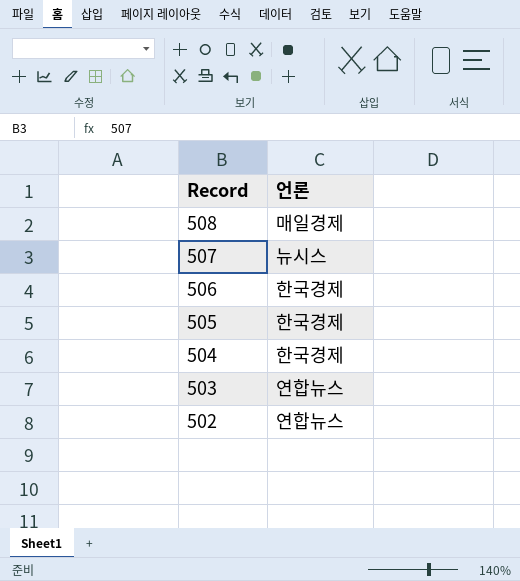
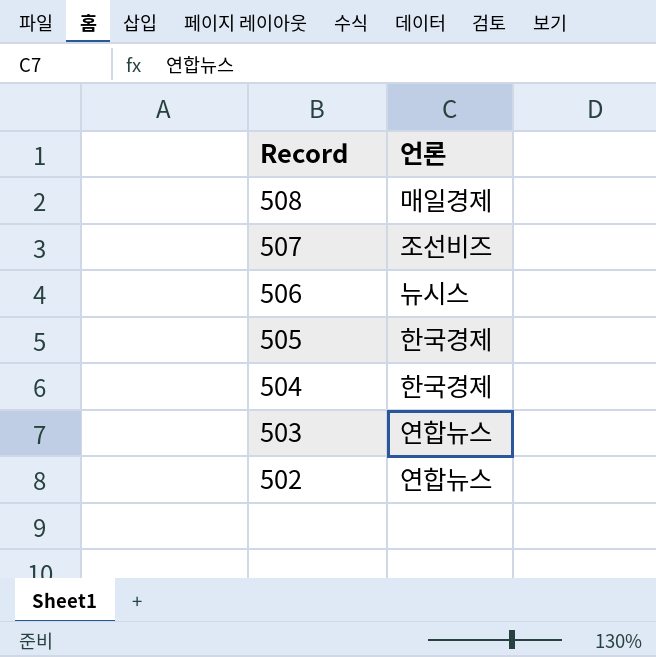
507 | 언론: 뉴시스 -> 조선비즈
506 | 언론: 한국경제 -> 뉴시스

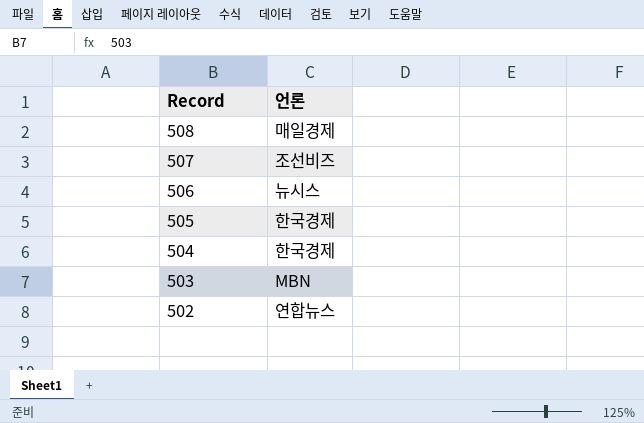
503 | 언론: 연합뉴스 -> MBN

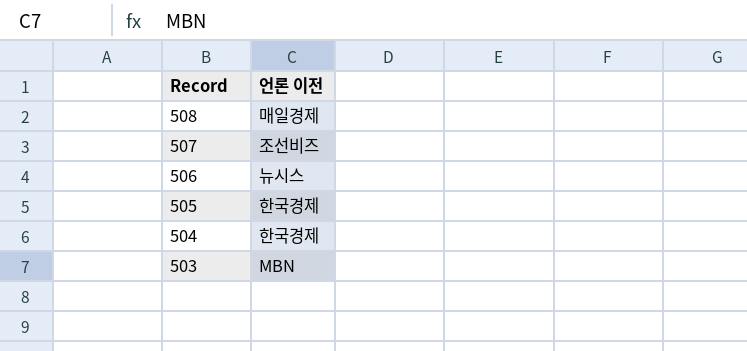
column name: 언론 -> 언론 이전
row 502: 연합뉴스 -> none

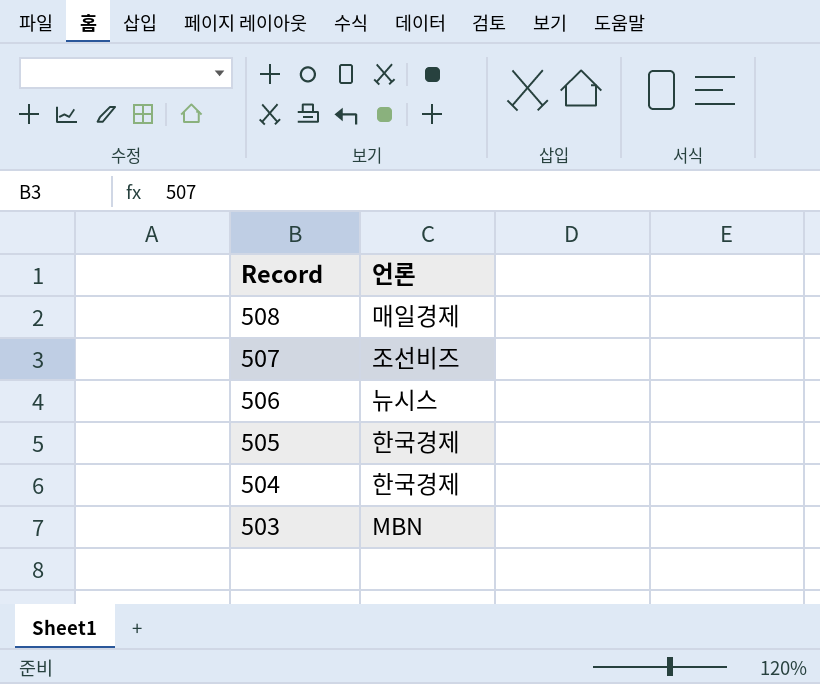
column name: 언론 이전 -> 언론

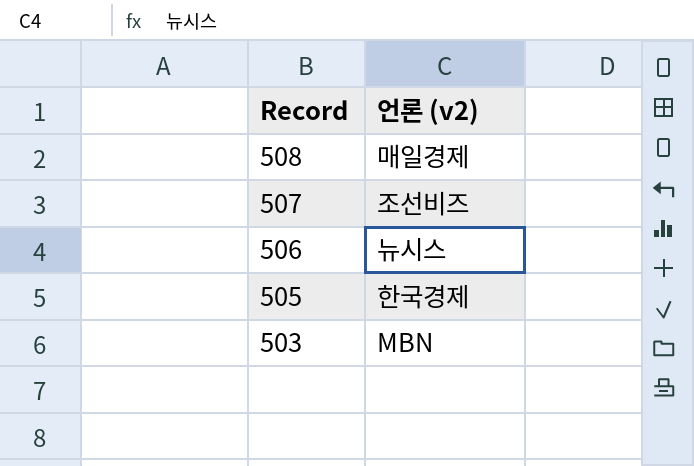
column name: 언론 -> 언론 (v2)
row 504: 한국경제 -> none

